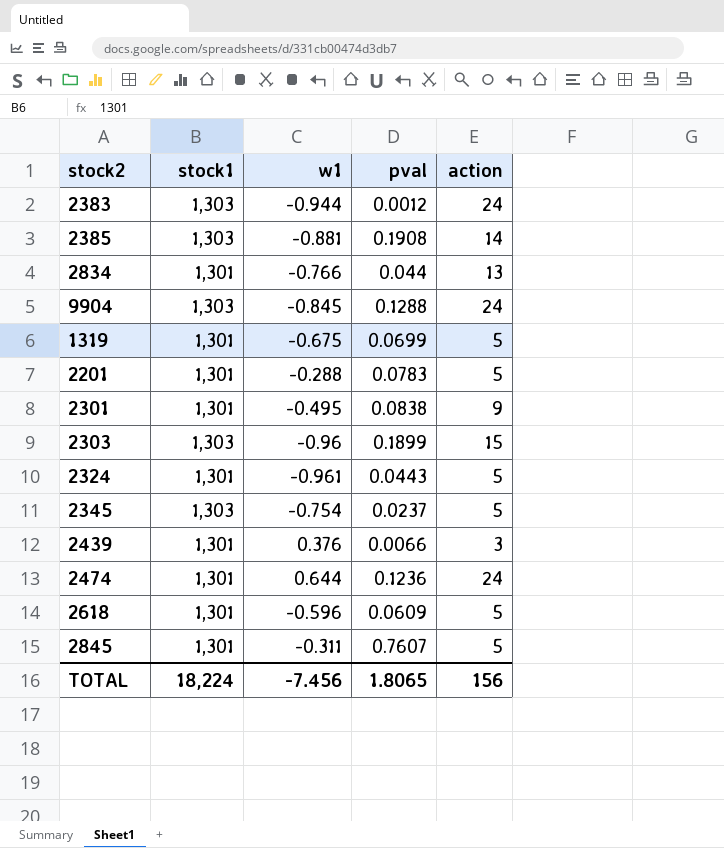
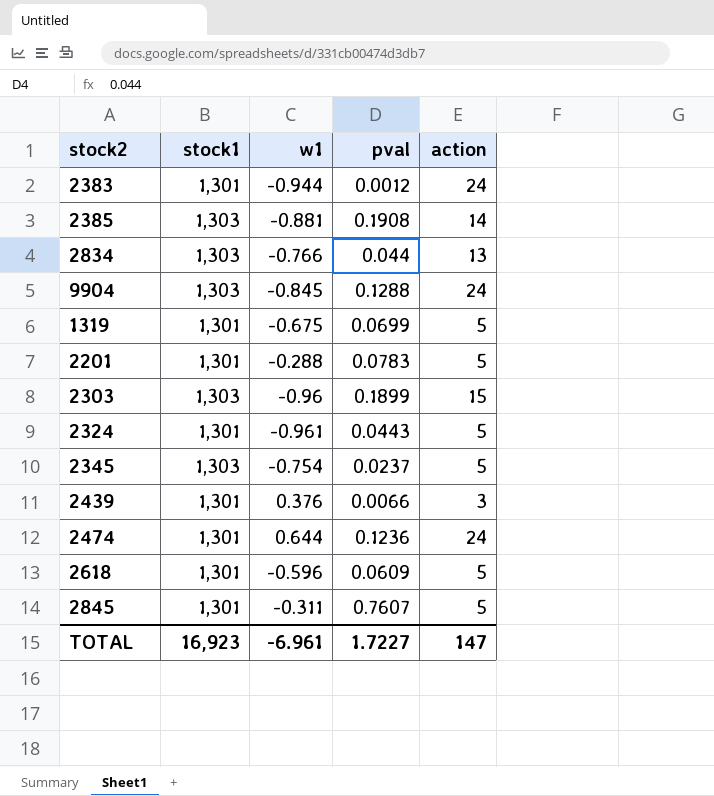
row 2301: 1,301 | -0.495 | 0.0838 | 9 -> none
2383 | stock1: 1,303 -> 1,301
2834 | stock1: 1,301 -> 1,303
TOTAL | stock1: 18,224 -> 16,923
TOTAL | w1: -7.456 -> -6.961
TOTAL | pval: 1.8065 -> 1.7227
TOTAL | action: 156 -> 147

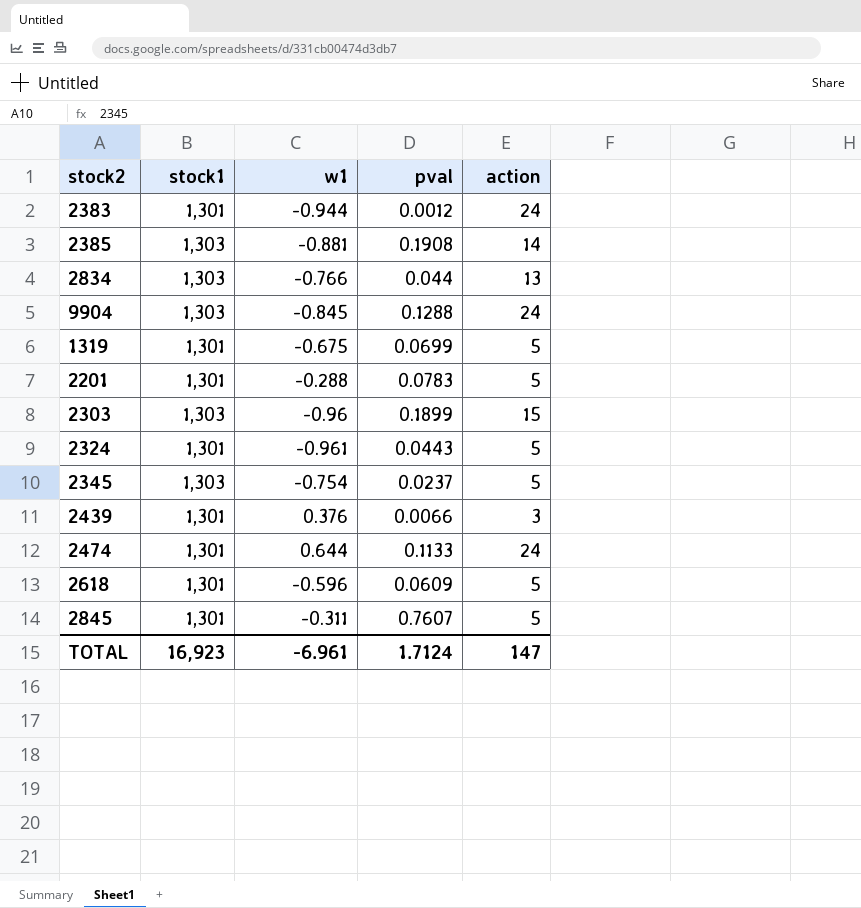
2474 | pval: 0.1236 -> 0.1133
TOTAL | pval: 1.7227 -> 1.7124

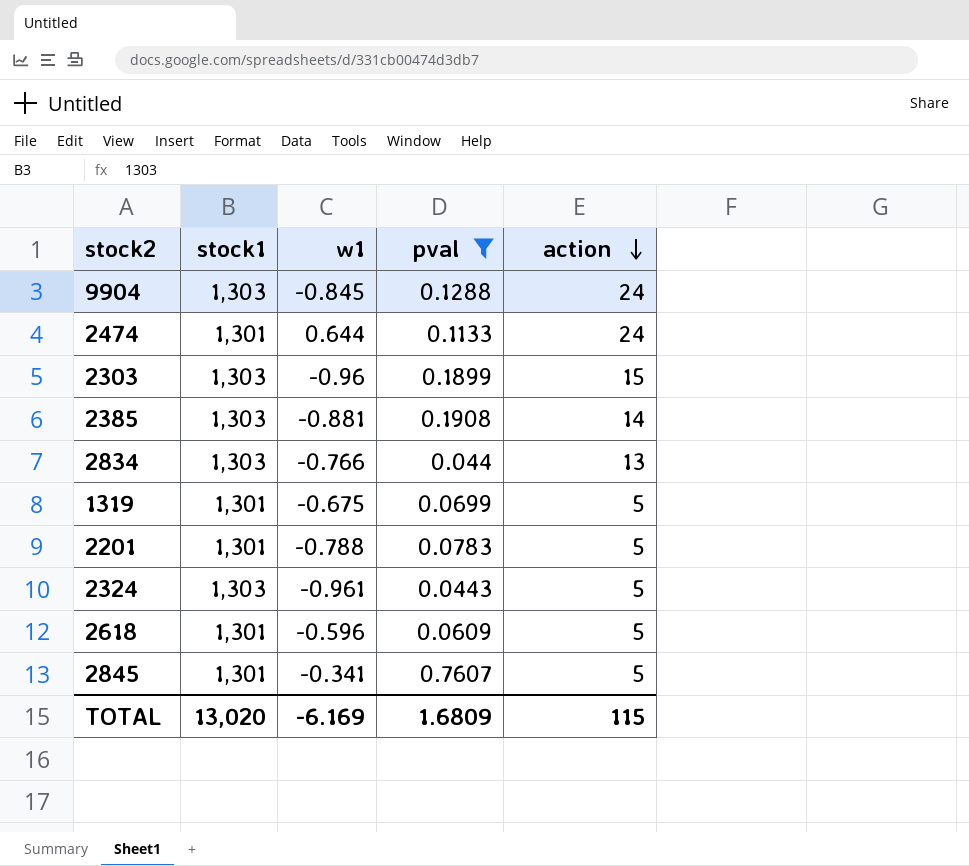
filter: none -> pval >= 0.044
row order: none -> action descending
2201 | w1: -0.288 -> -0.788
2324 | stock1: 1,301 -> 1,303
2845 | w1: -0.311 -> -0.341
TOTAL | stock1: 16,923 -> 13,020
TOTAL | w1: -6.961 -> -6.169
TOTAL | pval: 1.7124 -> 1.6809
TOTAL | action: 147 -> 115

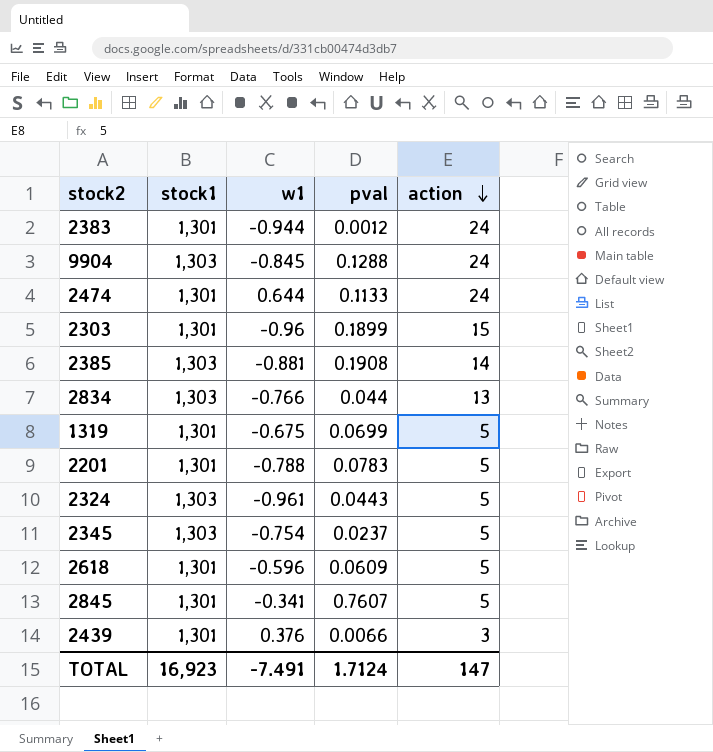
filter: pval >= 0.044 -> none
2303 | stock1: 1,303 -> 1,301
TOTAL | stock1: 13,020 -> 16,923
TOTAL | w1: -6.169 -> -7.491
TOTAL | pval: 1.6809 -> 1.7124
TOTAL | action: 115 -> 147

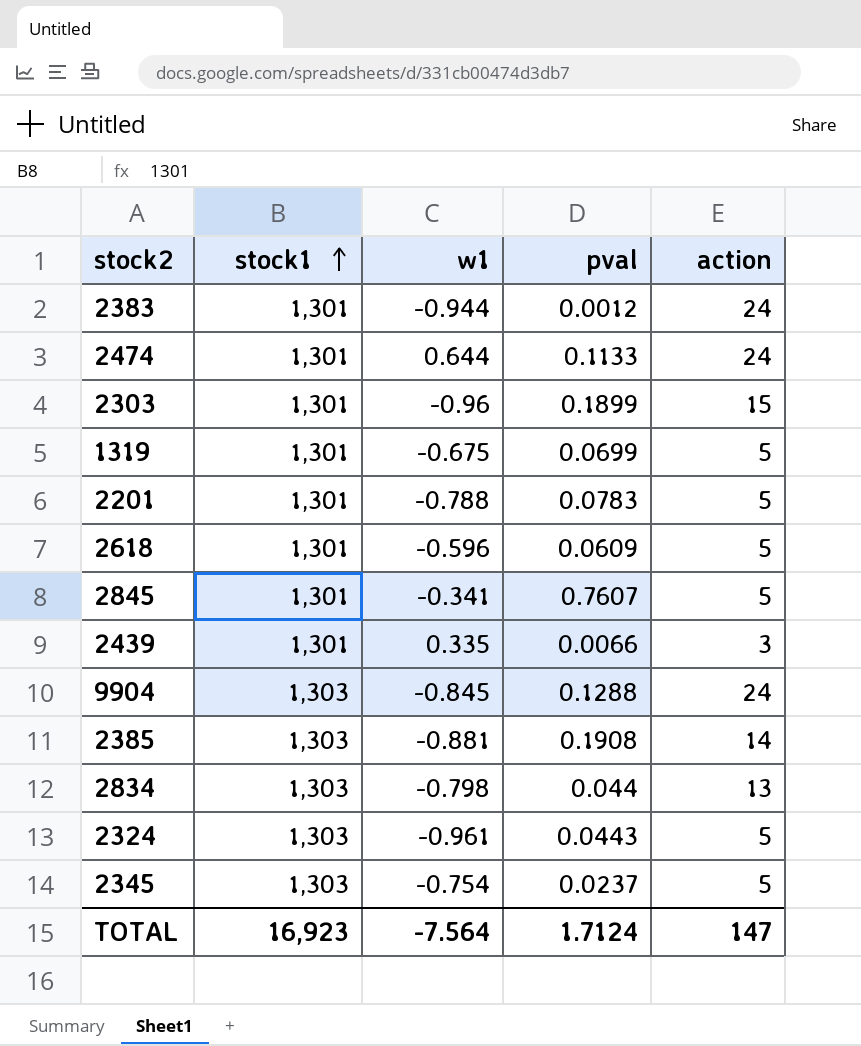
row order: action descending -> stock1 ascending
2439 | w1: 0.376 -> 0.335
2834 | w1: -0.766 -> -0.798
TOTAL | w1: -7.491 -> -7.564

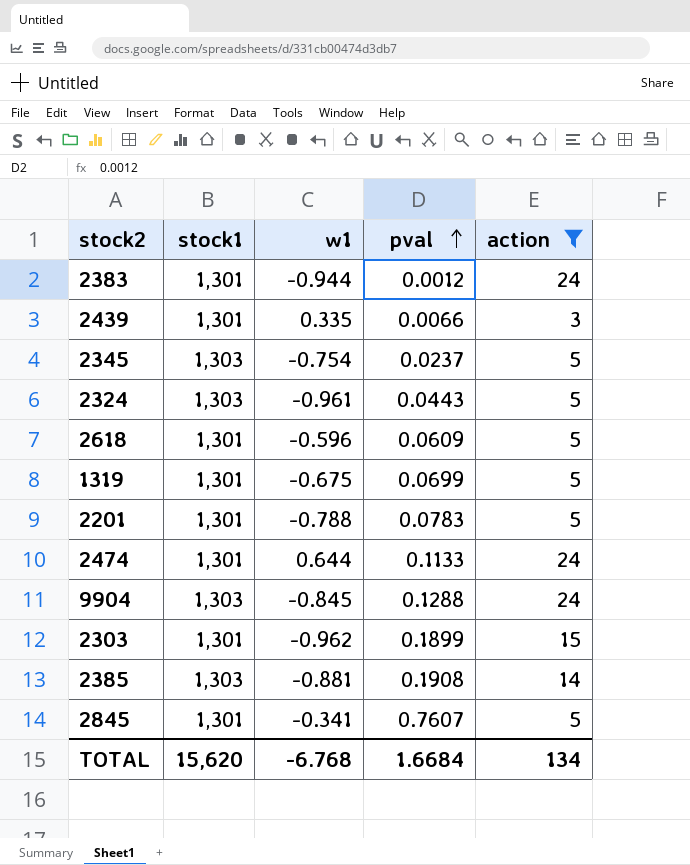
filter: none -> action != 13
row order: stock1 ascending -> pval ascending
2303 | w1: -0.96 -> -0.962
TOTAL | stock1: 16,923 -> 15,620
TOTAL | w1: -7.564 -> -6.768
TOTAL | pval: 1.7124 -> 1.6684
TOTAL | action: 147 -> 134

